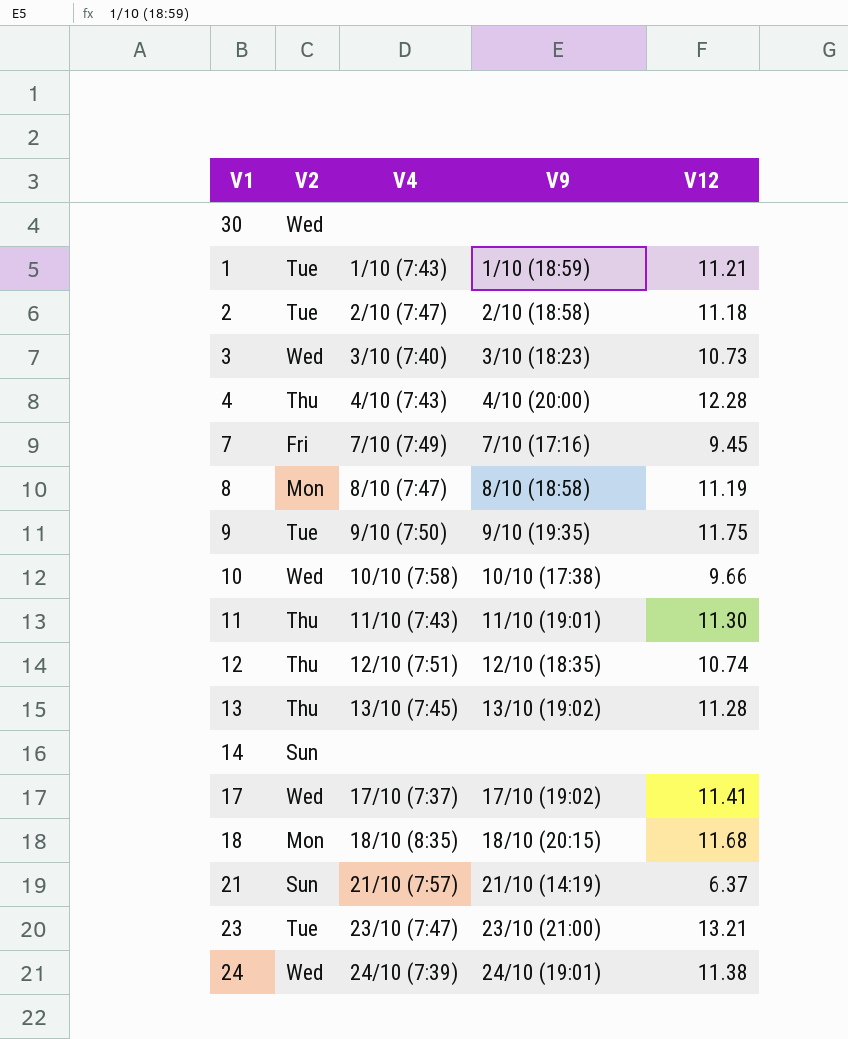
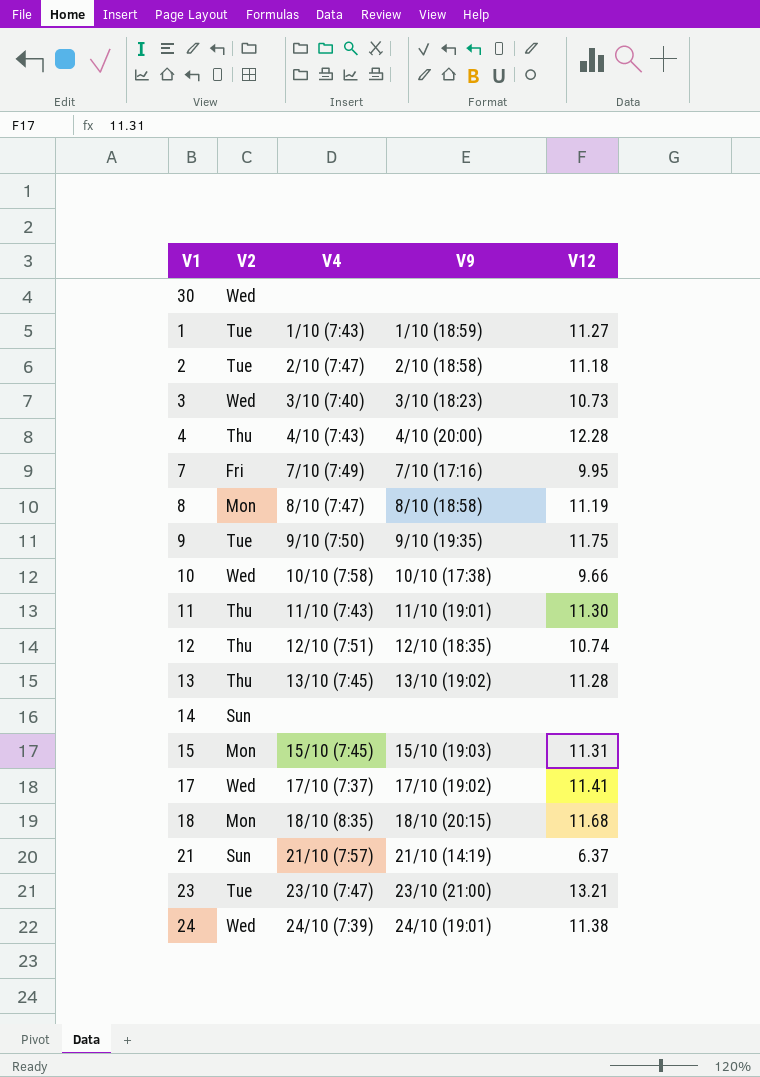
1 | V12: 11.21 -> 11.27
7 | V12: 9.45 -> 9.95
row 15: none -> Mon | 15/10 (7:45) | 15/10 (19:03) | 11.31

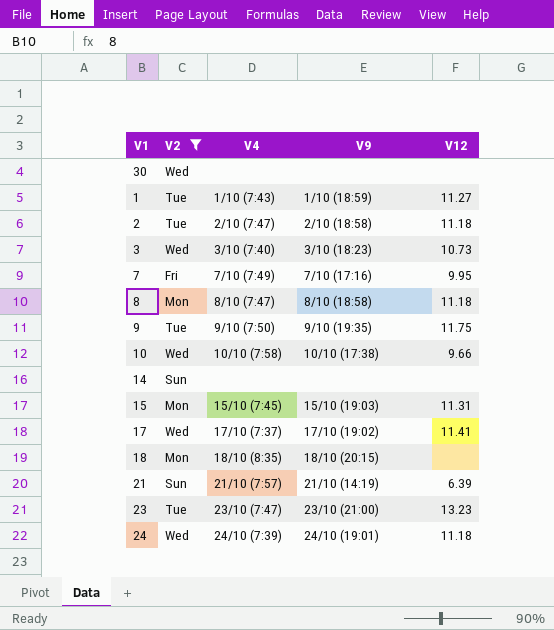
filter: none -> V2 != Thu
8 | V12: 11.19 -> 11.18
18 | V12: 11.68 -> none
21 | V12: 6.37 -> 6.39
23 | V12: 13.21 -> 13.23
24 | V12: 11.38 -> 11.18

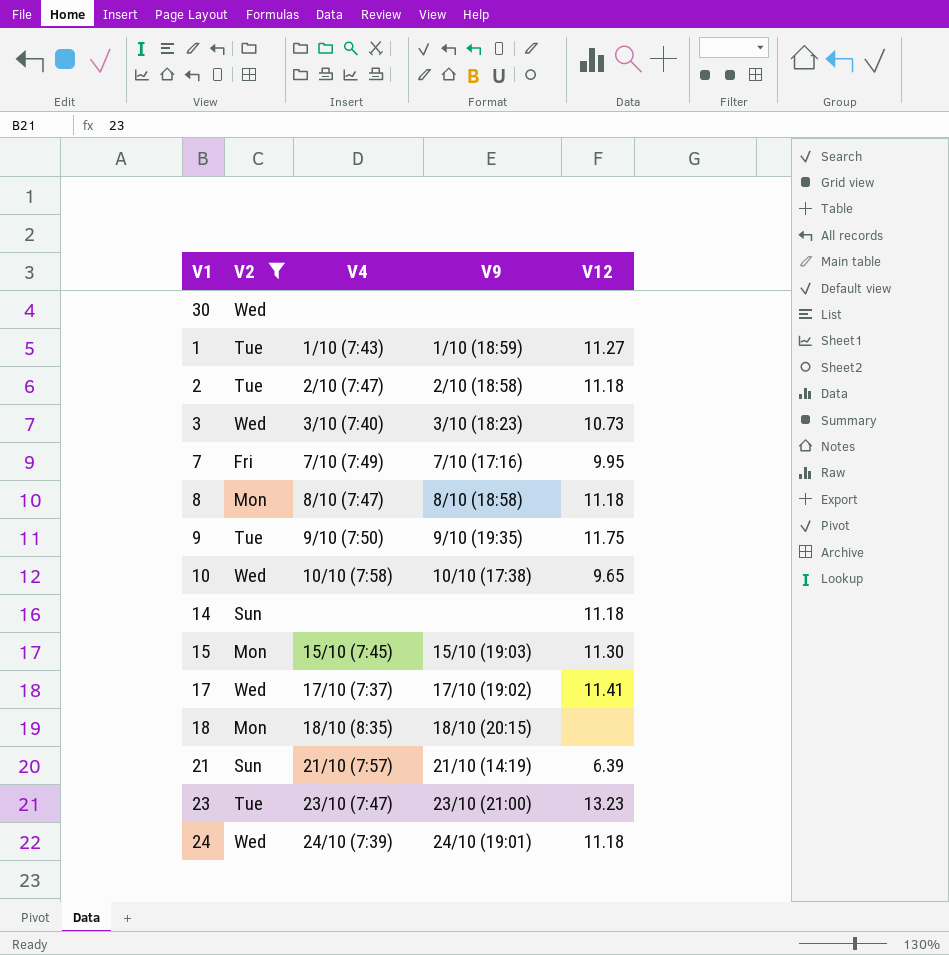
10 | V12: 9.66 -> 9.65
14 | V12: none -> 11.18
15 | V12: 11.31 -> 11.30

